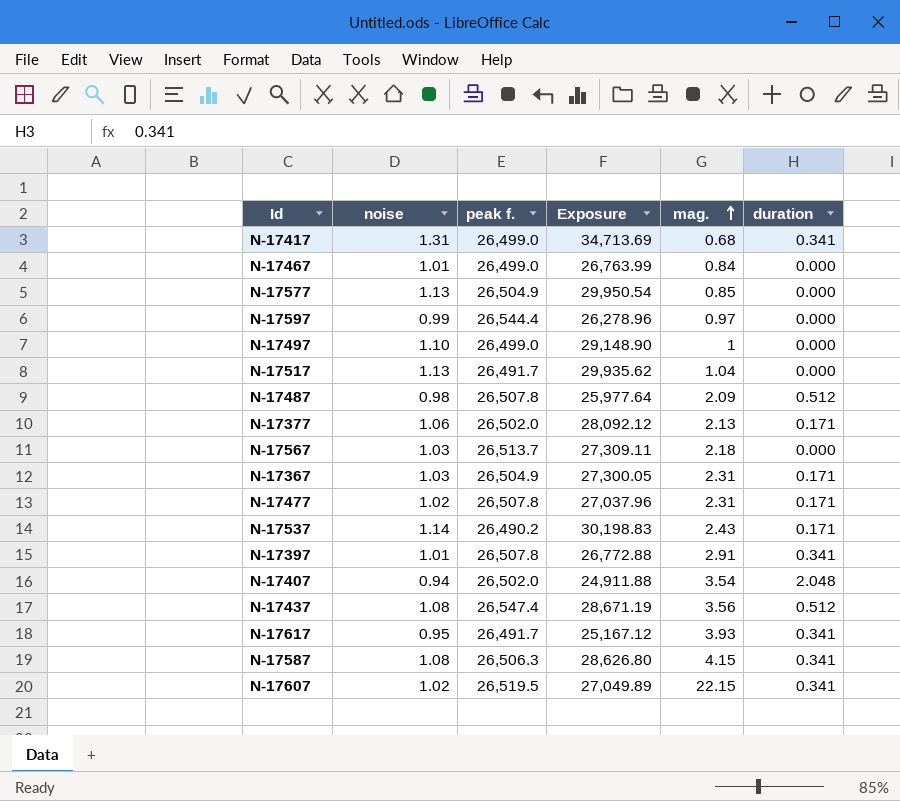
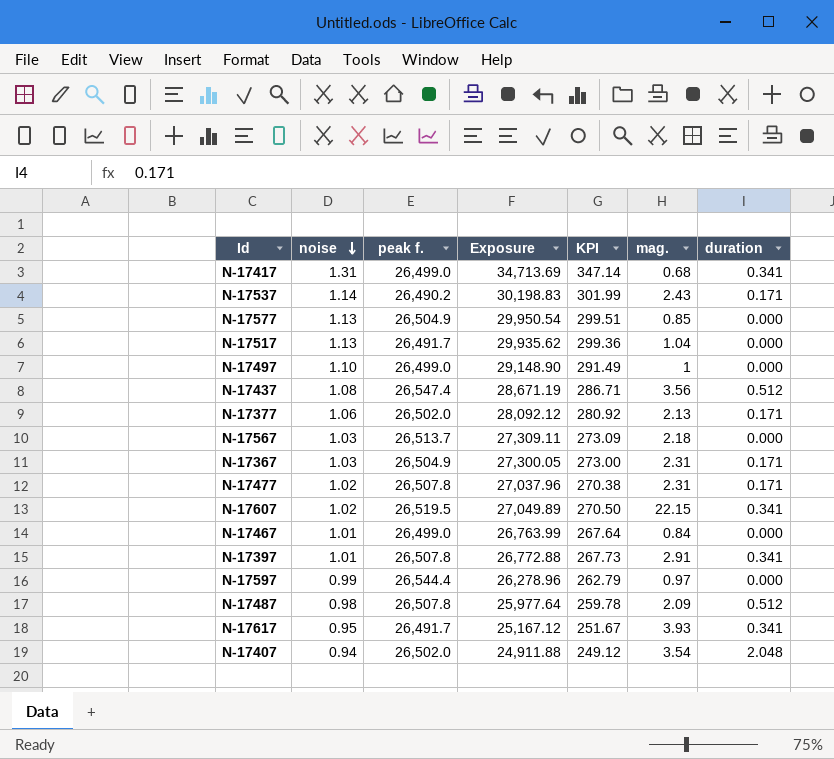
row order: mag. ascending -> noise descending
column KPI | formula: none -> [Exposure] * 0.01
row N-17587: 1.08 | 26,506.3 | 28,626.80 | 4.15 | 0.341 -> none

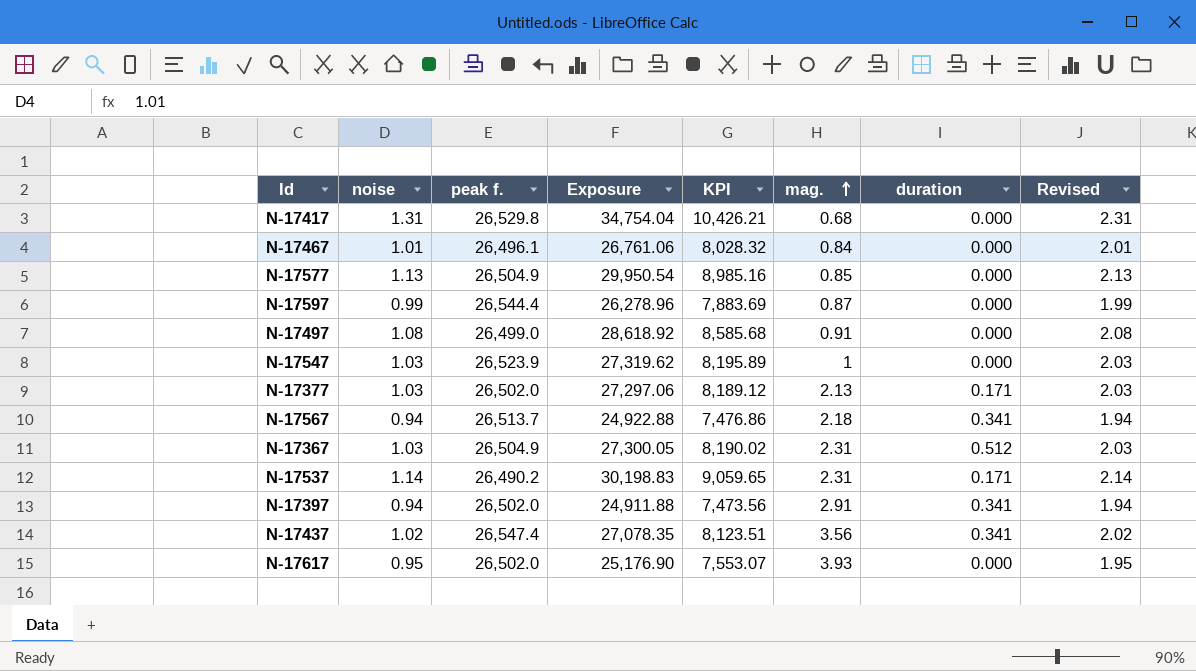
row order: noise descending -> mag. ascending
column KPI | formula: [Exposure] * 0.01 -> [Exposure] * 0.3
column Revised | formula: none -> [noise] + 1
row N-17517: 1.13 | 26,491.7 | 29,935.62 | 299.36 | 1.04 | 0.000 -> none
row N-17477: 1.02 | 26,507.8 | 27,037.96 | 270.38 | 2.31 | 0.171 -> none
row N-17607: 1.02 | 26,519.5 | 27,049.89 | 270.50 | 22.15 | 0.341 -> none
row N-17487: 0.98 | 26,507.8 | 25,977.64 | 259.78 | 2.09 | 0.512 -> none
row N-17407: 0.94 | 26,502.0 | 24,911.88 | 249.12 | 3.54 | 2.048 -> none
N-17417 | peak f.: 26,499.0 -> 26,529.8
N-17417 | Exposure: 34,713.69 -> 34,754.04
N-17417 | duration: 0.341 -> 0.000
N-17467 | peak f.: 26,499.0 -> 26,496.1
N-17467 | Exposure: 26,763.99 -> 26,761.06
N-17597 | mag.: 0.97 -> 0.87
N-17497 | noise: 1.10 -> 1.08
N-17497 | Exposure: 29,148.90 -> 28,618.92
N-17497 | mag.: 1 -> 0.91
row N-17547: none -> 1.03 | 26,523.9 | 27,319.62 | 8,195.89 | 1 | 0.000 | 2.03
N-17377 | noise: 1.06 -> 1.03
N-17377 | Exposure: 28,092.12 -> 27,297.06
N-17567 | noise: 1.03 -> 0.94
N-17567 | Exposure: 27,309.11 -> 24,922.88
N-17567 | duration: 0.000 -> 0.341
N-17367 | duration: 0.171 -> 0.512
N-17537 | mag.: 2.43 -> 2.31
N-17397 | noise: 1.01 -> 0.94
N-17397 | peak f.: 26,507.8 -> 26,502.0
N-17397 | Exposure: 26,772.88 -> 24,911.88
N-17437 | noise: 1.08 -> 1.02
N-17437 | Exposure: 28,671.19 -> 27,078.35
N-17437 | duration: 0.512 -> 0.341
N-17617 | peak f.: 26,491.7 -> 26,502.0
N-17617 | Exposure: 25,167.12 -> 25,176.90
N-17617 | duration: 0.341 -> 0.000

